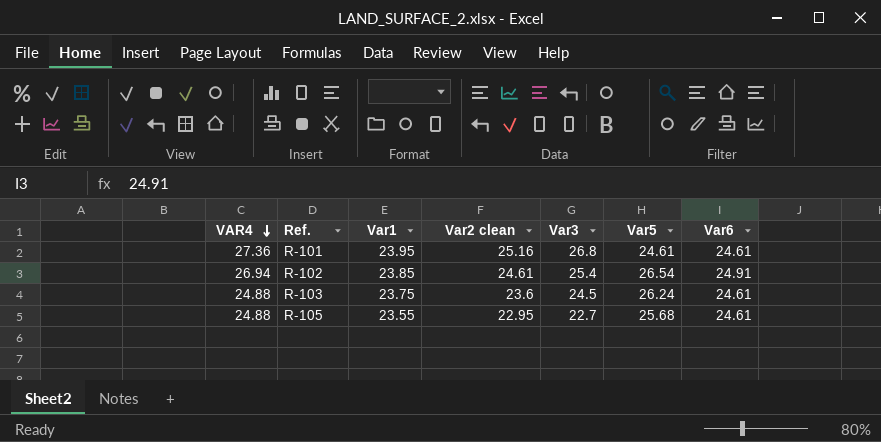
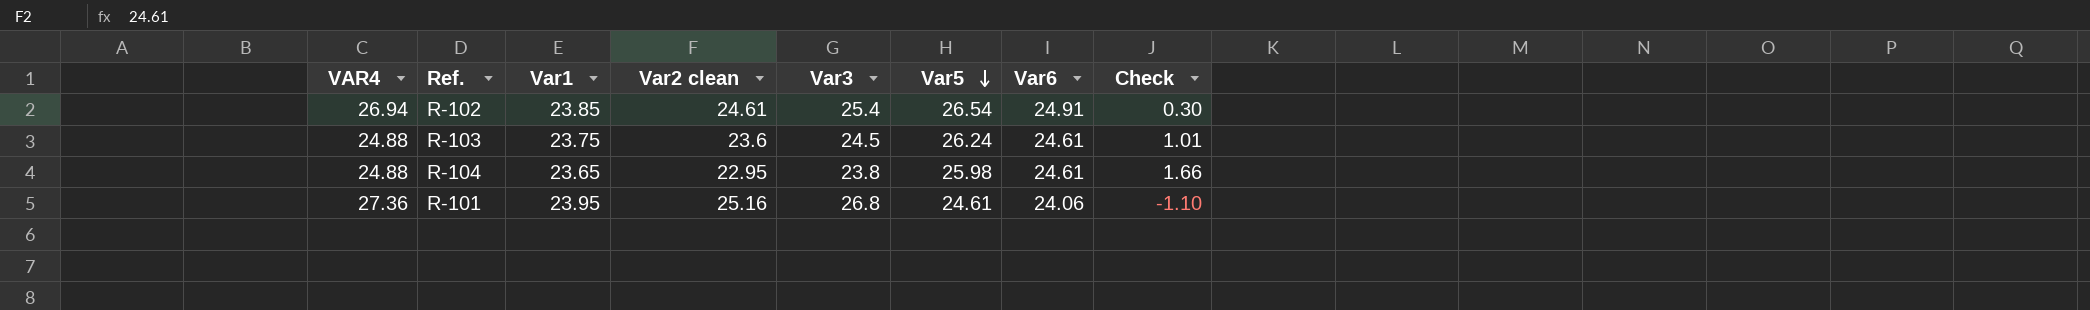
row order: VAR4 descending -> Var5 descending
column Check | formula: none -> [Var6] - [Var2 clean]
row R-105: 24.88 | 23.55 | 22.95 | 22.7 | 25.68 | 24.61 -> none
row R-104: none -> 24.88 | 23.65 | 22.95 | 23.8 | 25.98 | 24.61 | 1.66
R-101 | Var6: 24.61 -> 24.06

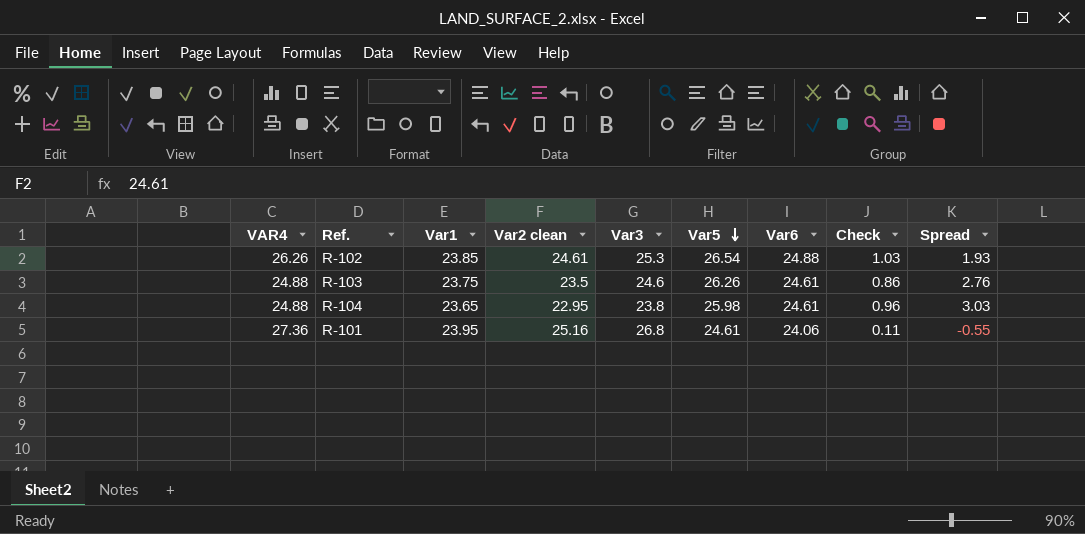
column Check | formula: [Var6] - [Var2 clean] -> [Var6] - [Var1]
column Spread | formula: none -> [Var5] - [Var2 clean]
R-102 | VAR4: 26.94 -> 26.26
R-102 | Var3: 25.4 -> 25.3
R-102 | Var6: 24.91 -> 24.88
R-103 | Var2 clean: 23.6 -> 23.5
R-103 | Var3: 24.5 -> 24.6
R-103 | Var5: 26.24 -> 26.26

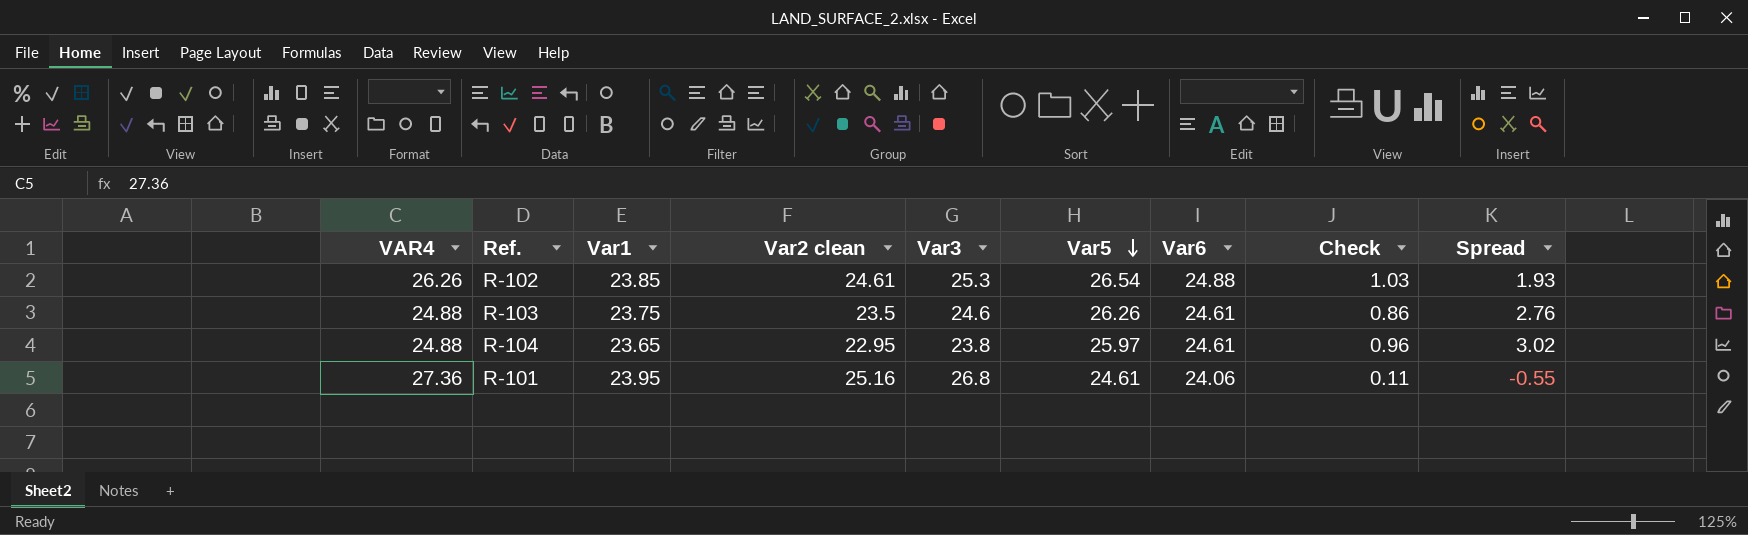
R-104 | Var5: 25.98 -> 25.97
R-104 | Spread: 3.03 -> 3.02

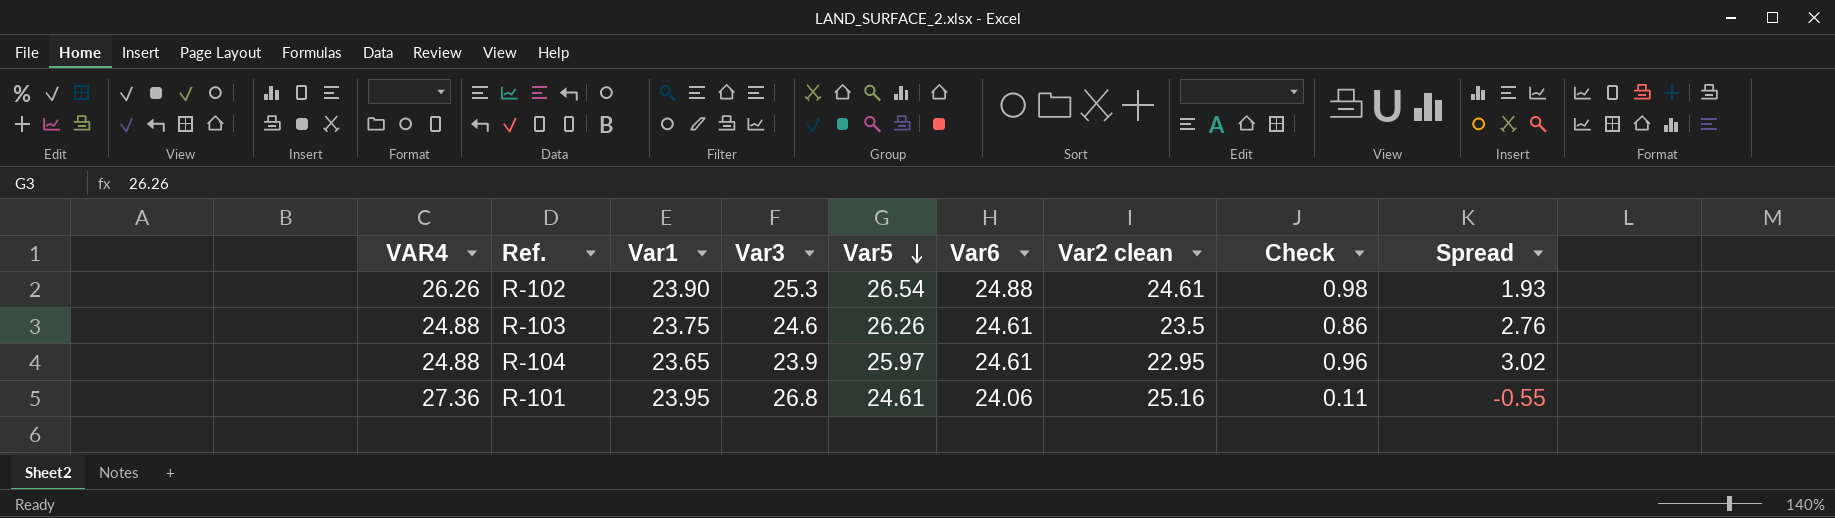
column Var2 clean | position: 4 -> 7
R-102 | Var1: 23.85 -> 23.90
R-102 | Check: 1.03 -> 0.98
R-104 | Var3: 23.8 -> 23.9

